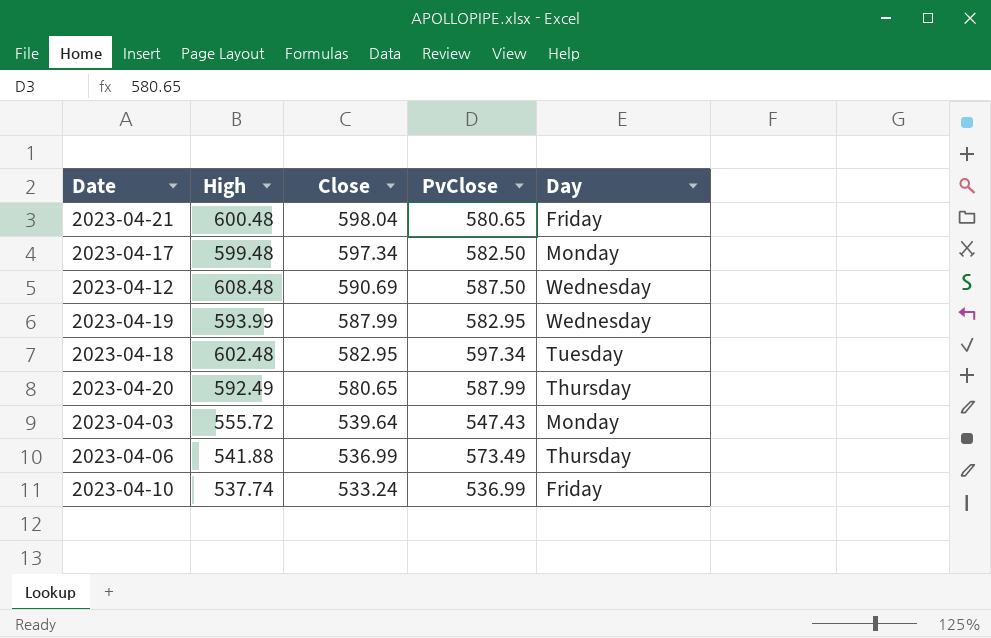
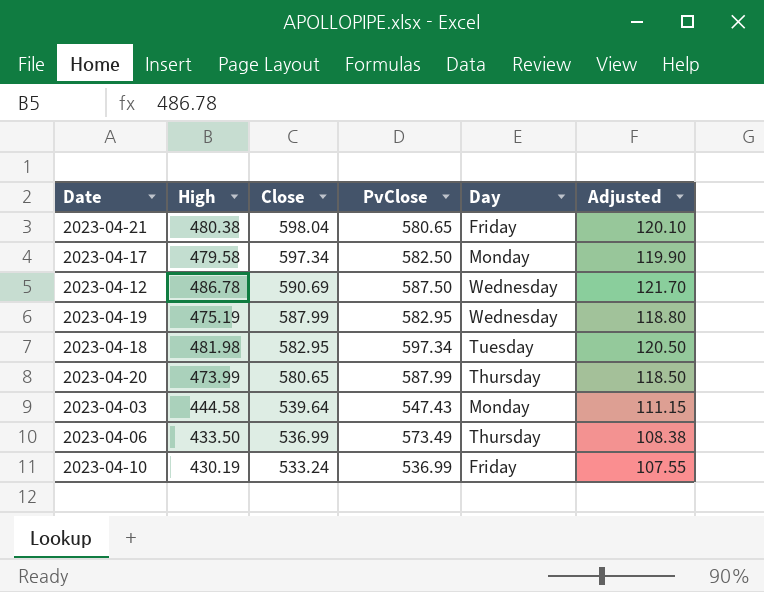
column Adjusted | formula: none -> [High] * 0.25
2023-04-21 | High: 600.48 -> 480.38
2023-04-17 | High: 599.48 -> 479.58
2023-04-12 | High: 608.48 -> 486.78
2023-04-19 | High: 593.99 -> 475.19
2023-04-18 | High: 602.48 -> 481.98
2023-04-20 | High: 592.49 -> 473.99
2023-04-03 | High: 555.72 -> 444.58
2023-04-06 | High: 541.88 -> 433.50
2023-04-10 | High: 537.74 -> 430.19

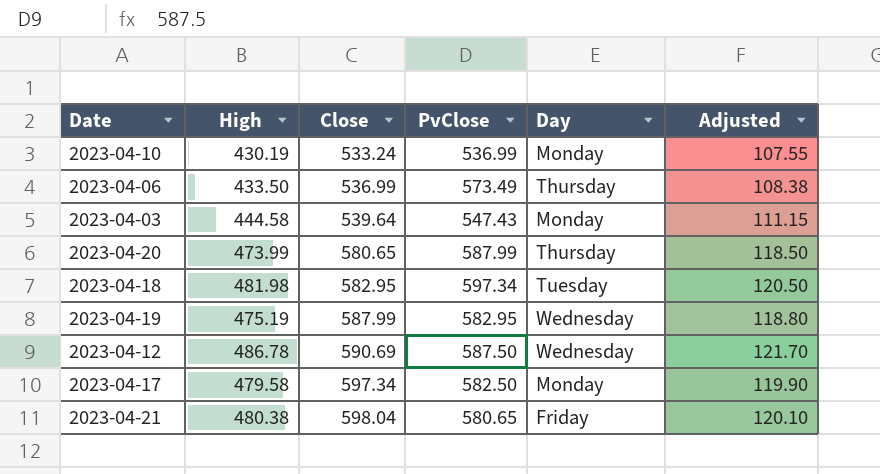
row order: Close descending -> Close ascending
2023-04-10 | Day: Friday -> Monday

